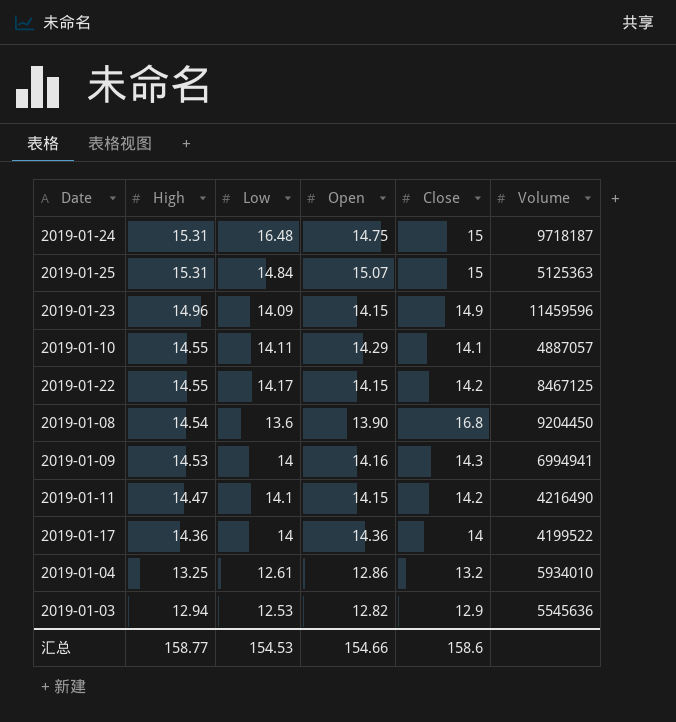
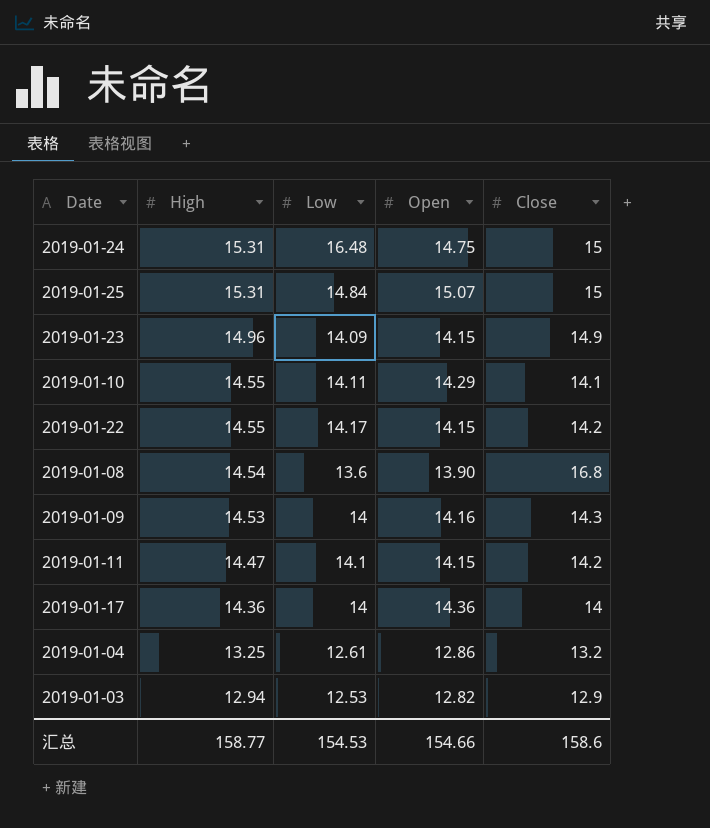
column Volume | position: 6 -> none

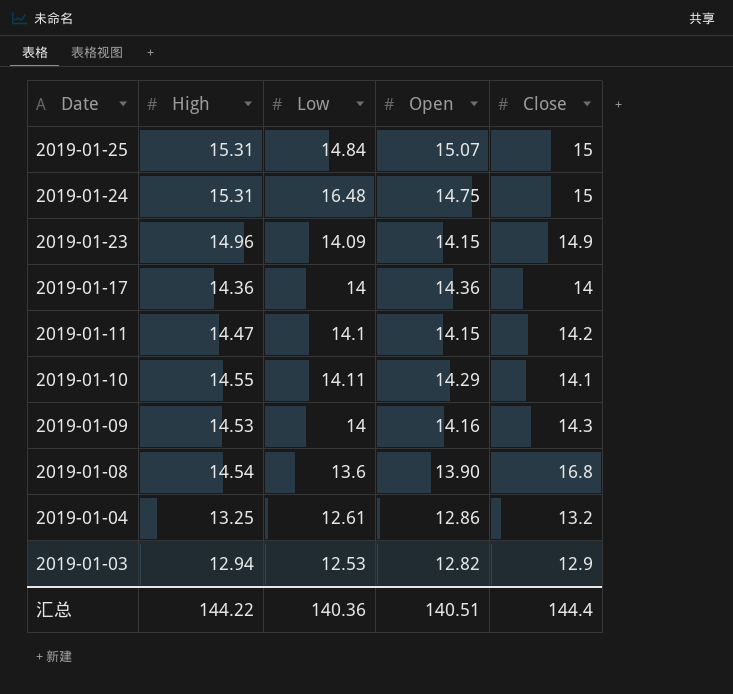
row order: High descending -> Date descending
row 2019-01-22: 14.55 | 14.17 | 14.15 | 14.2 -> none
汇总 | High: 158.77 -> 144.22
汇总 | Low: 154.53 -> 140.36
汇总 | Open: 154.66 -> 140.51
汇总 | Close: 158.6 -> 144.4

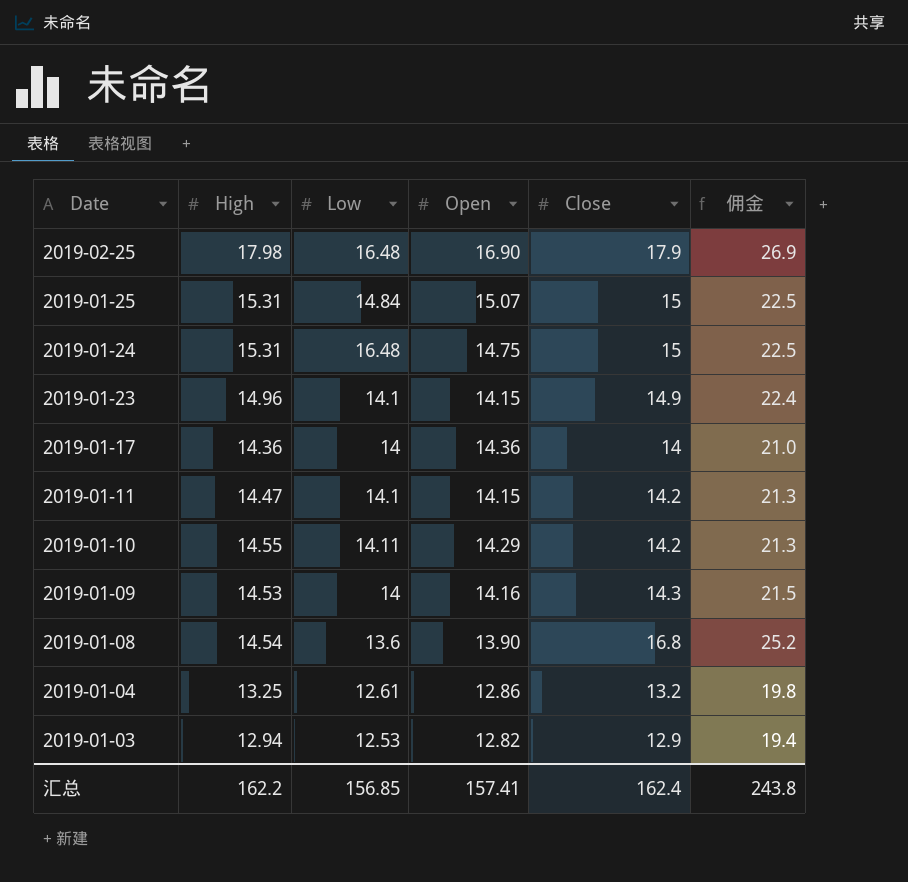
column 佣金 | formula: none -> [Close] * 1.5
row 2019-02-25: none -> 17.98 | 16.48 | 16.90 | 17.9 | 26.9
2019-01-23 | Low: 14.09 -> 14.1
2019-01-10 | Close: 14.1 -> 14.2
汇总 | High: 144.22 -> 162.2
汇总 | Low: 140.36 -> 156.85
汇总 | Open: 140.51 -> 157.41
汇总 | Close: 144.4 -> 162.4

